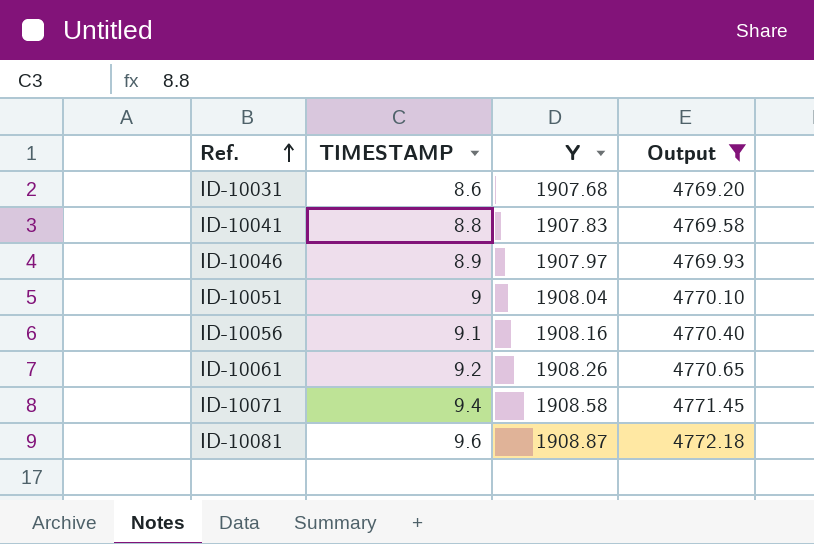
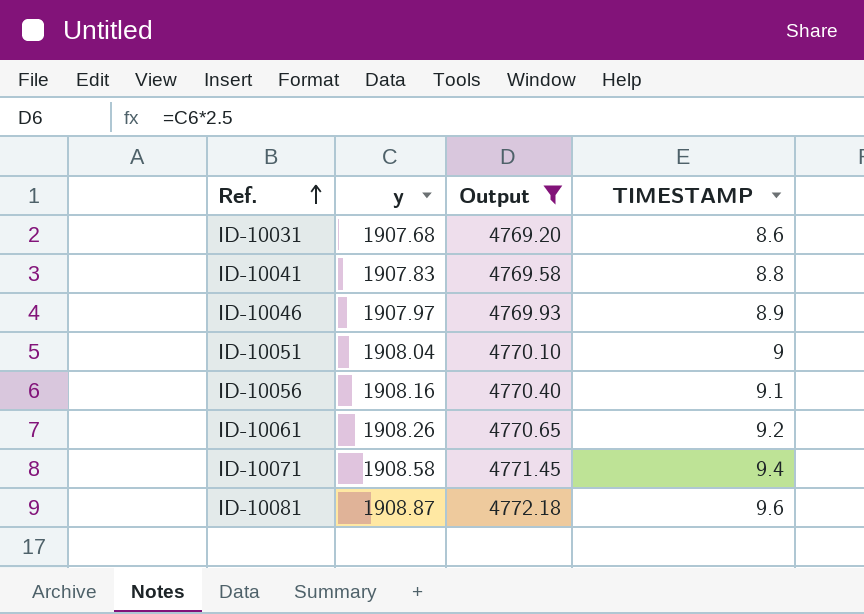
column name: Y -> y
column TIMESTAMP | position: 2 -> 4

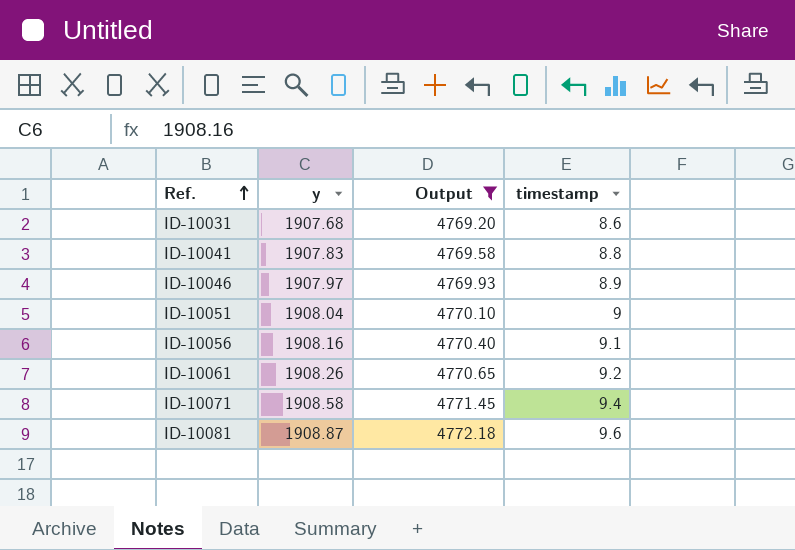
column name: TIMESTAMP -> timestamp

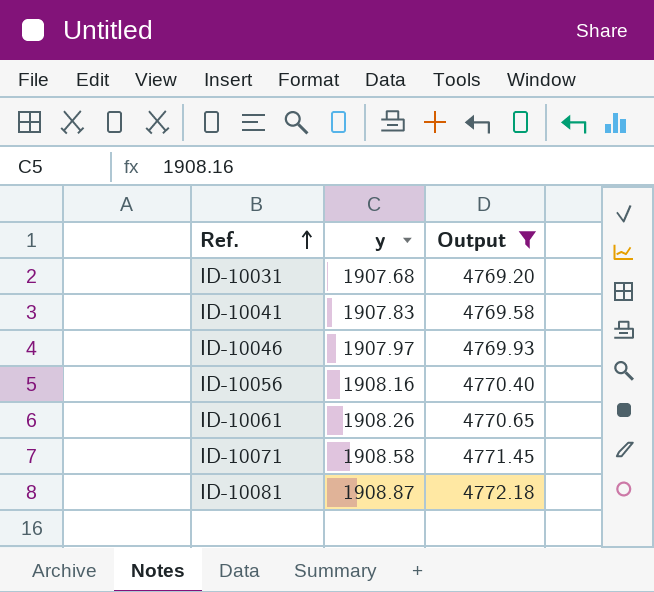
column timestamp | position: 4 -> none
row ID-10051: 1908.04 | 4770.10 | 9 -> none

